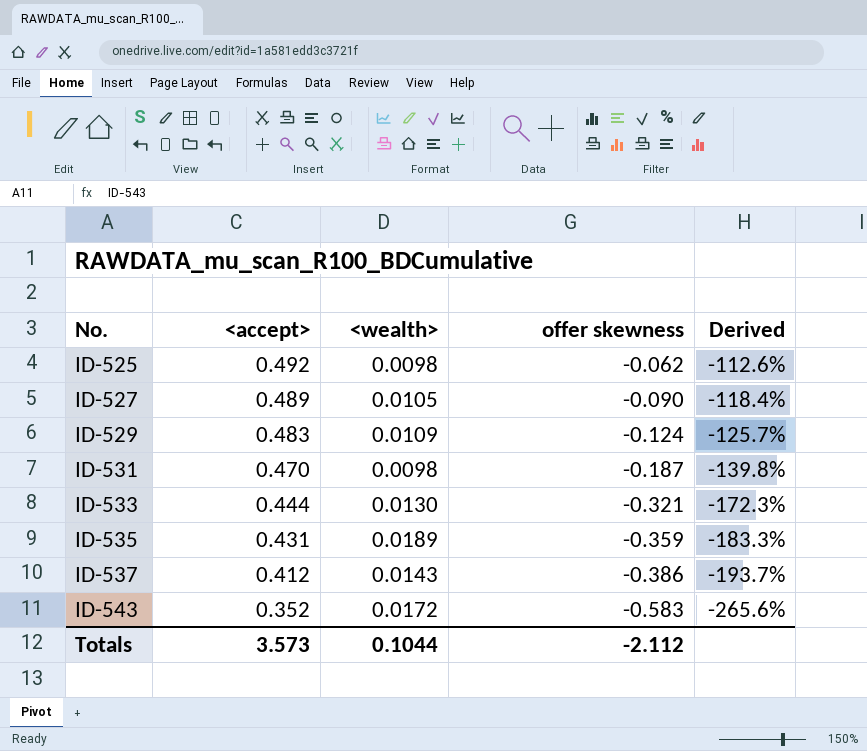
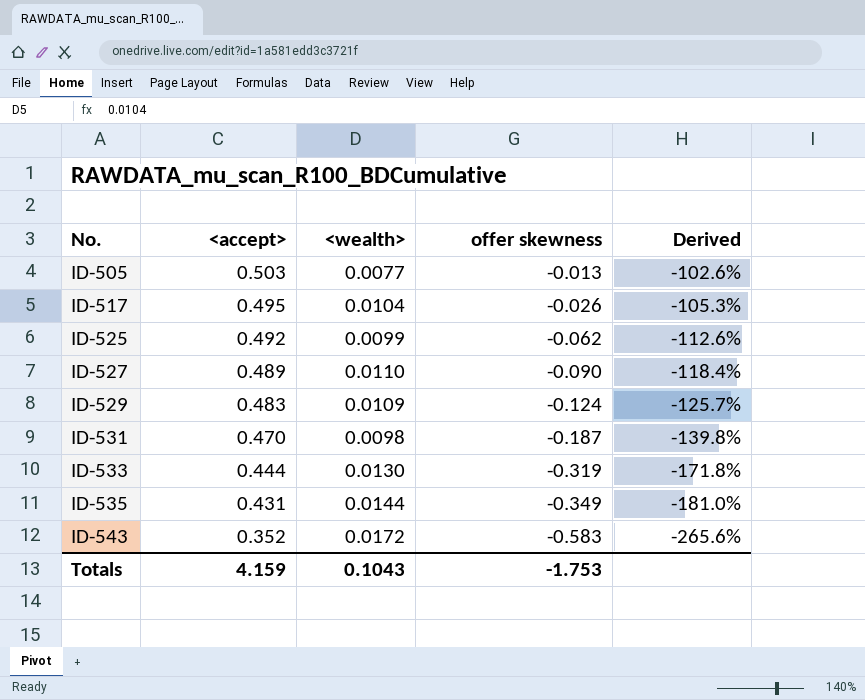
row ID-537: 0.412 | 0.0143 | -0.386 | -193.7% -> none
row ID-505: none -> 0.503 | 0.0077 | -0.013 | -102.6%
row ID-517: none -> 0.495 | 0.0104 | -0.026 | -105.3%
ID-525 | <wealth>: 0.0098 -> 0.0099
ID-527 | <wealth>: 0.0105 -> 0.0110
ID-533 | offer skewness: -0.321 -> -0.319
ID-533 | Derived: -172.3% -> -171.8%
ID-535 | <wealth>: 0.0189 -> 0.0144
ID-535 | offer skewness: -0.359 -> -0.349
ID-535 | Derived: -183.3% -> -181.0%
Totals | <accept>: 3.573 -> 4.159
Totals | <wealth>: 0.1044 -> 0.1043
Totals | offer skewness: -2.112 -> -1.753

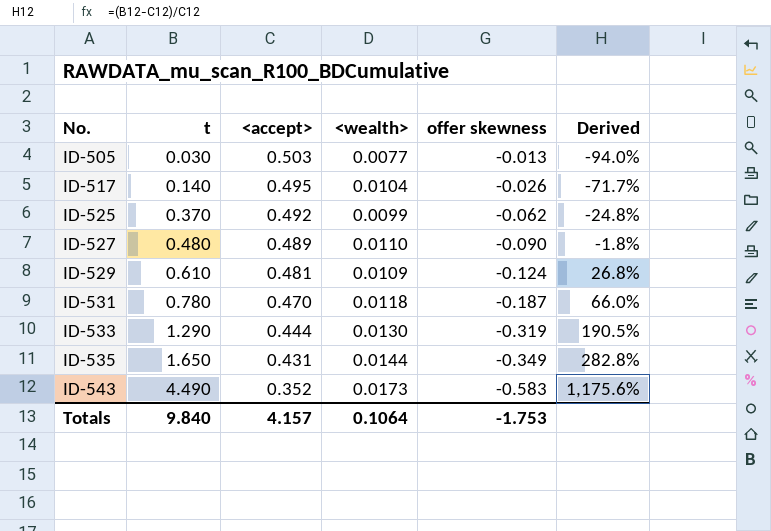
column t | position: none -> 2
column Derived | formula: ([offer skewness] - [<accept>]) / [<accept>] -> ([t] - [<accept>]) / [<accept>]
ID-529 | <accept>: 0.483 -> 0.481
ID-531 | <wealth>: 0.0098 -> 0.0118
ID-543 | <wealth>: 0.0172 -> 0.0173
Totals | <accept>: 4.159 -> 4.157
Totals | <wealth>: 0.1043 -> 0.1064

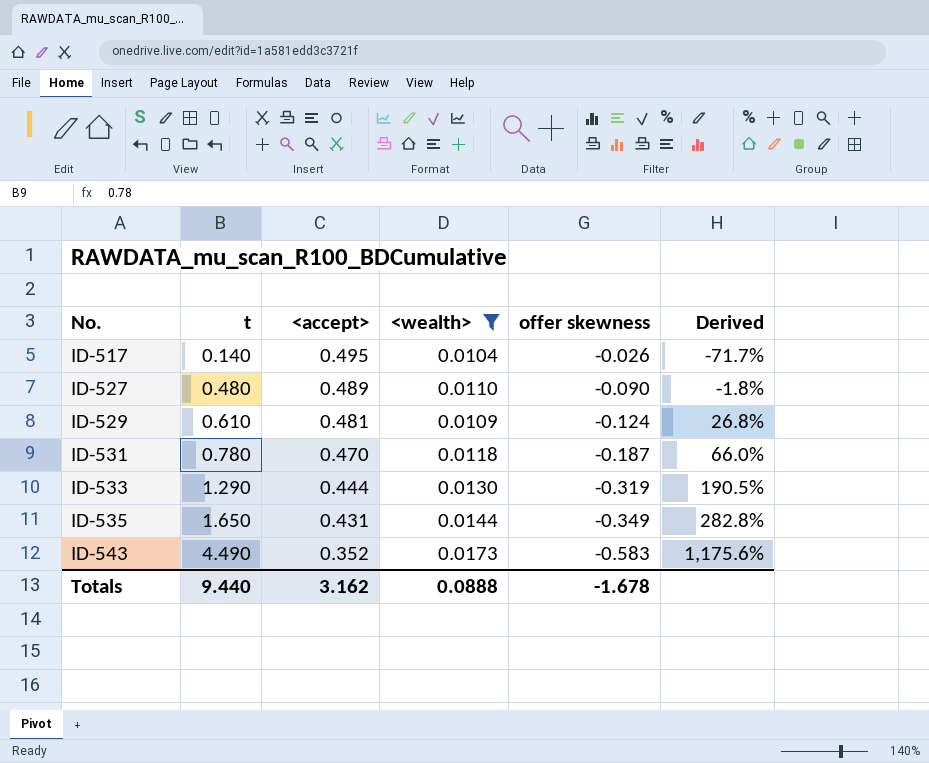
filter: none -> <wealth> >= 0.0104
Totals | t: 9.840 -> 9.440
Totals | <accept>: 4.157 -> 3.162
Totals | <wealth>: 0.1064 -> 0.0888
Totals | offer skewness: -1.753 -> -1.678

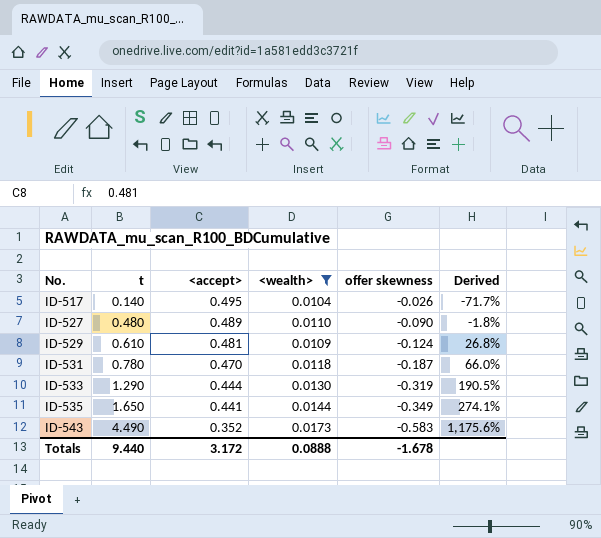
ID-535 | <accept>: 0.431 -> 0.441
ID-535 | Derived: 282.8% -> 274.1%
Totals | <accept>: 3.162 -> 3.172

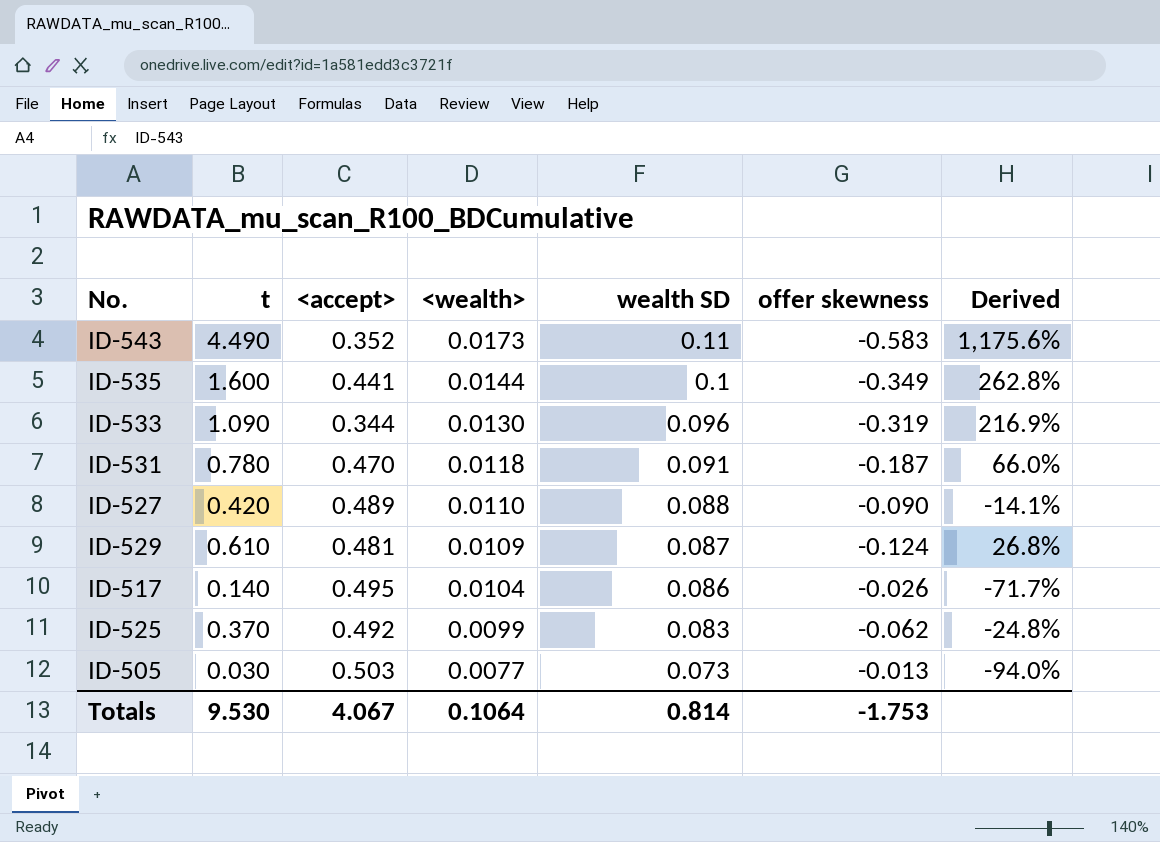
filter: <wealth> >= 0.0104 -> none
row order: No. ascending -> <wealth> descending
column wealth SD | position: none -> 5
ID-535 | t: 1.650 -> 1.600
ID-535 | Derived: 274.1% -> 262.8%
ID-533 | t: 1.290 -> 1.090
ID-533 | <accept>: 0.444 -> 0.344
ID-533 | Derived: 190.5% -> 216.9%
ID-527 | t: 0.480 -> 0.420
ID-527 | Derived: -1.8% -> -14.1%
Totals | t: 9.440 -> 9.530
Totals | <accept>: 3.172 -> 4.067
Totals | <wealth>: 0.0888 -> 0.1064
Totals | offer skewness: -1.678 -> -1.753

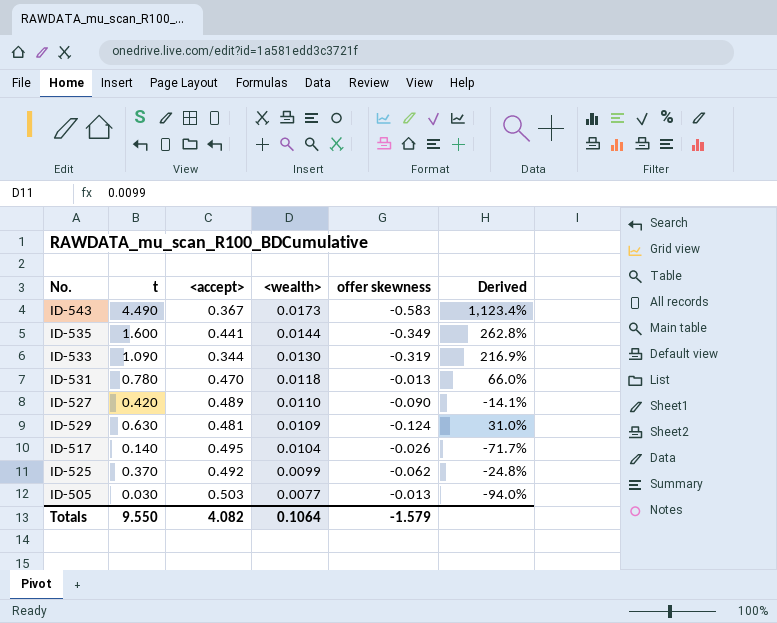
column wealth SD | position: 5 -> none
ID-543 | <accept>: 0.352 -> 0.367
ID-543 | Derived: 1,175.6% -> 1,123.4%
ID-531 | offer skewness: -0.187 -> -0.013
ID-529 | t: 0.610 -> 0.630
ID-529 | Derived: 26.8% -> 31.0%
Totals | t: 9.530 -> 9.550
Totals | <accept>: 4.067 -> 4.082
Totals | offer skewness: -1.753 -> -1.579

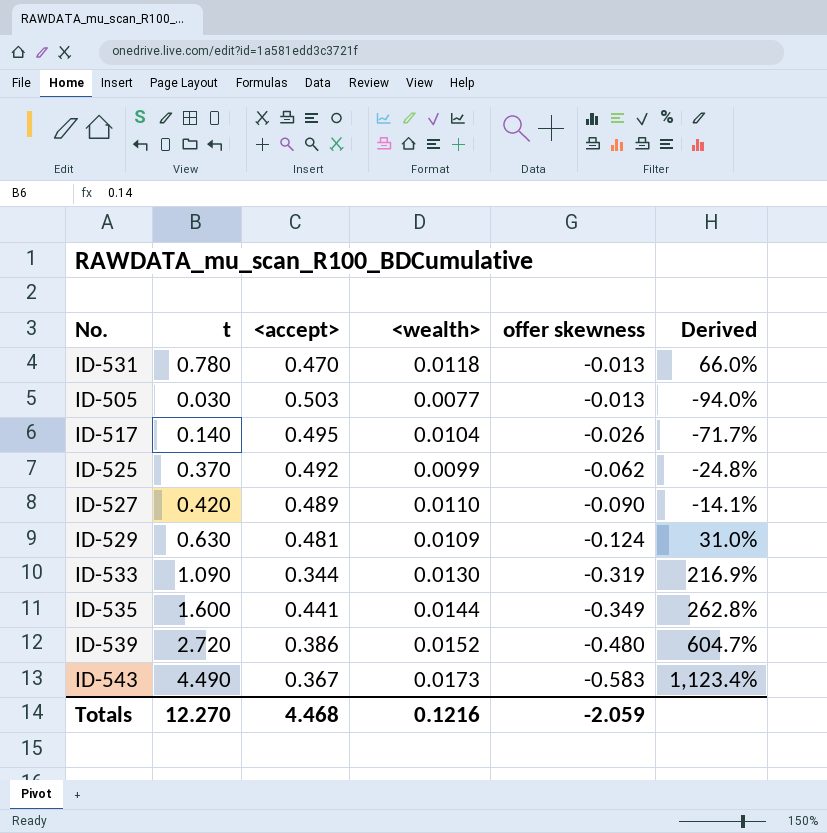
row order: <wealth> descending -> offer skewness descending
row ID-539: none -> 2.720 | 0.386 | 0.0152 | -0.480 | 604.7%
Totals | t: 9.550 -> 12.270
Totals | <accept>: 4.082 -> 4.468
Totals | <wealth>: 0.1064 -> 0.1216
Totals | offer skewness: -1.579 -> -2.059

